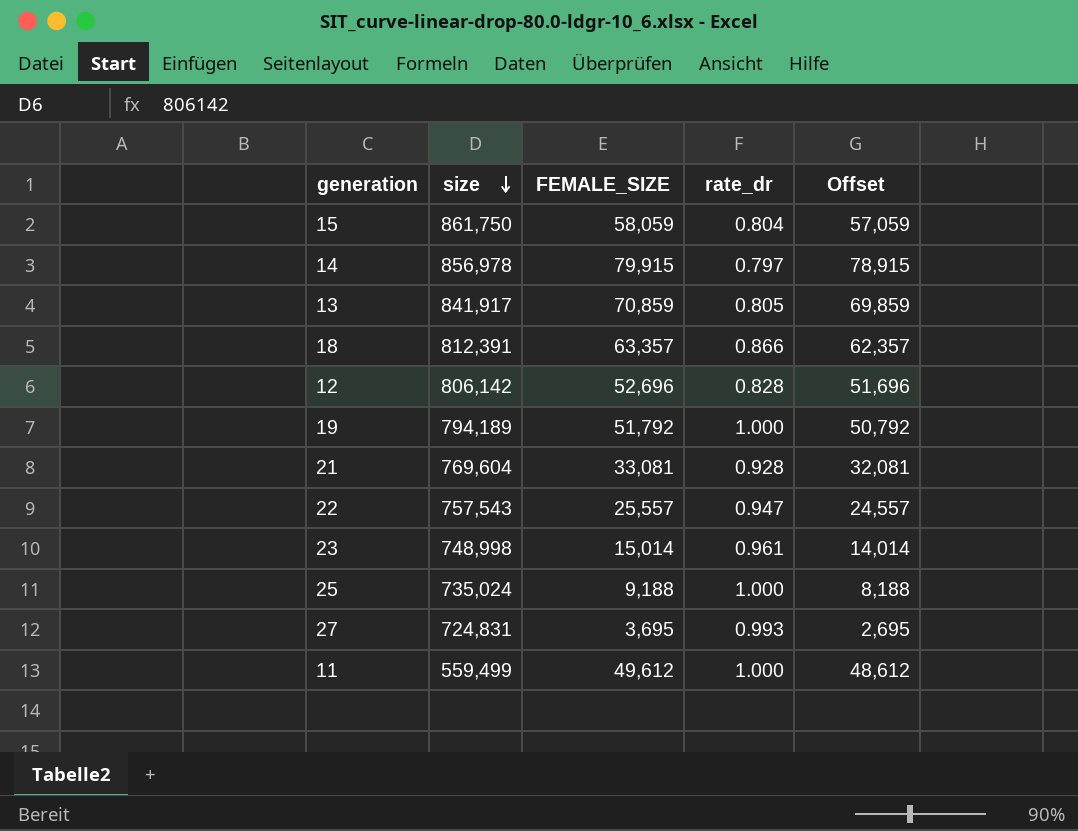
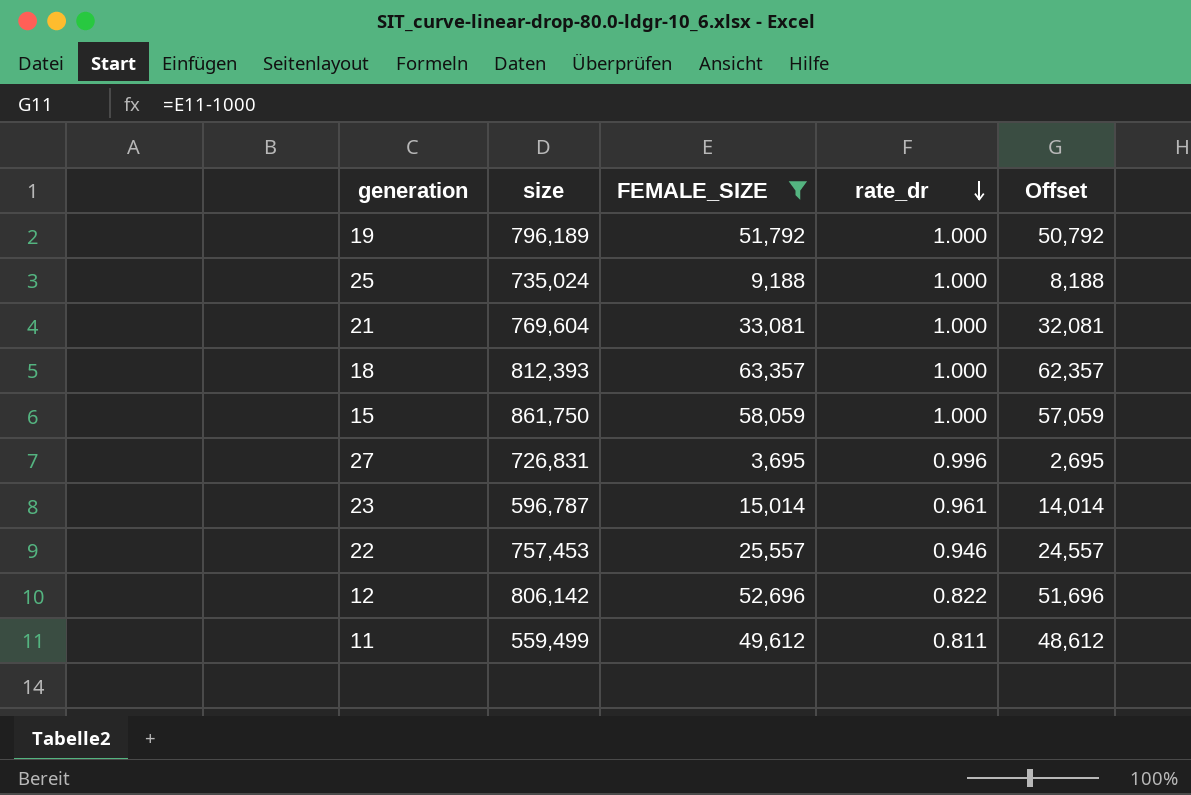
filter: none -> FEMALE_SIZE <= 63,357
row order: size descending -> rate_dr descending
19 | size: 794,189 -> 796,189
21 | rate_dr: 0.928 -> 1.000
18 | size: 812,391 -> 812,393
18 | rate_dr: 0.866 -> 1.000
15 | rate_dr: 0.804 -> 1.000
27 | size: 724,831 -> 726,831
27 | rate_dr: 0.993 -> 0.996
23 | size: 748,998 -> 596,787
22 | size: 757,543 -> 757,453
22 | rate_dr: 0.947 -> 0.946
12 | rate_dr: 0.828 -> 0.822
11 | rate_dr: 1.000 -> 0.811

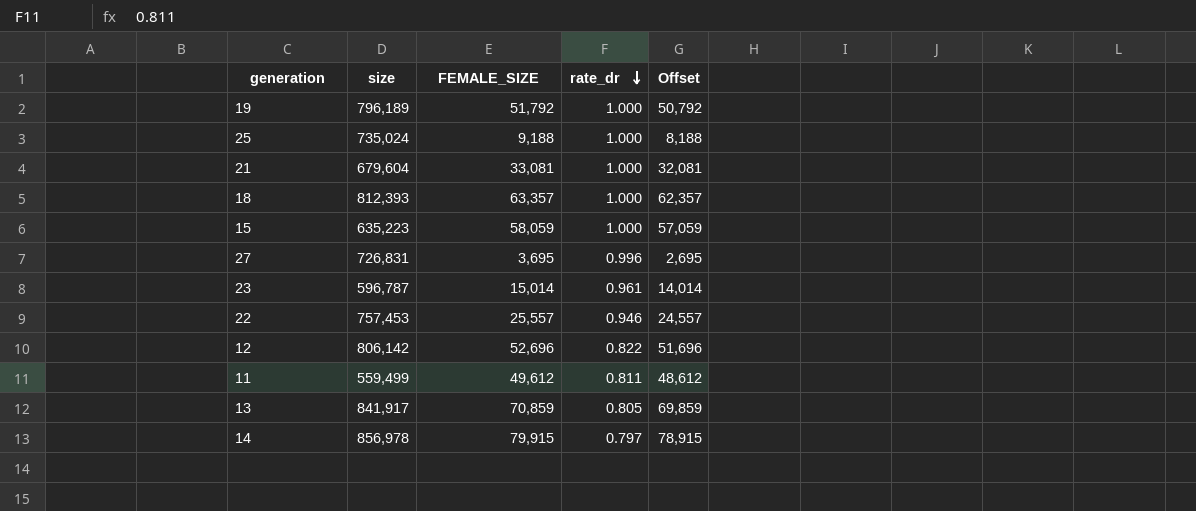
filter: FEMALE_SIZE <= 63,357 -> none
21 | size: 769,604 -> 679,604
15 | size: 861,750 -> 635,223

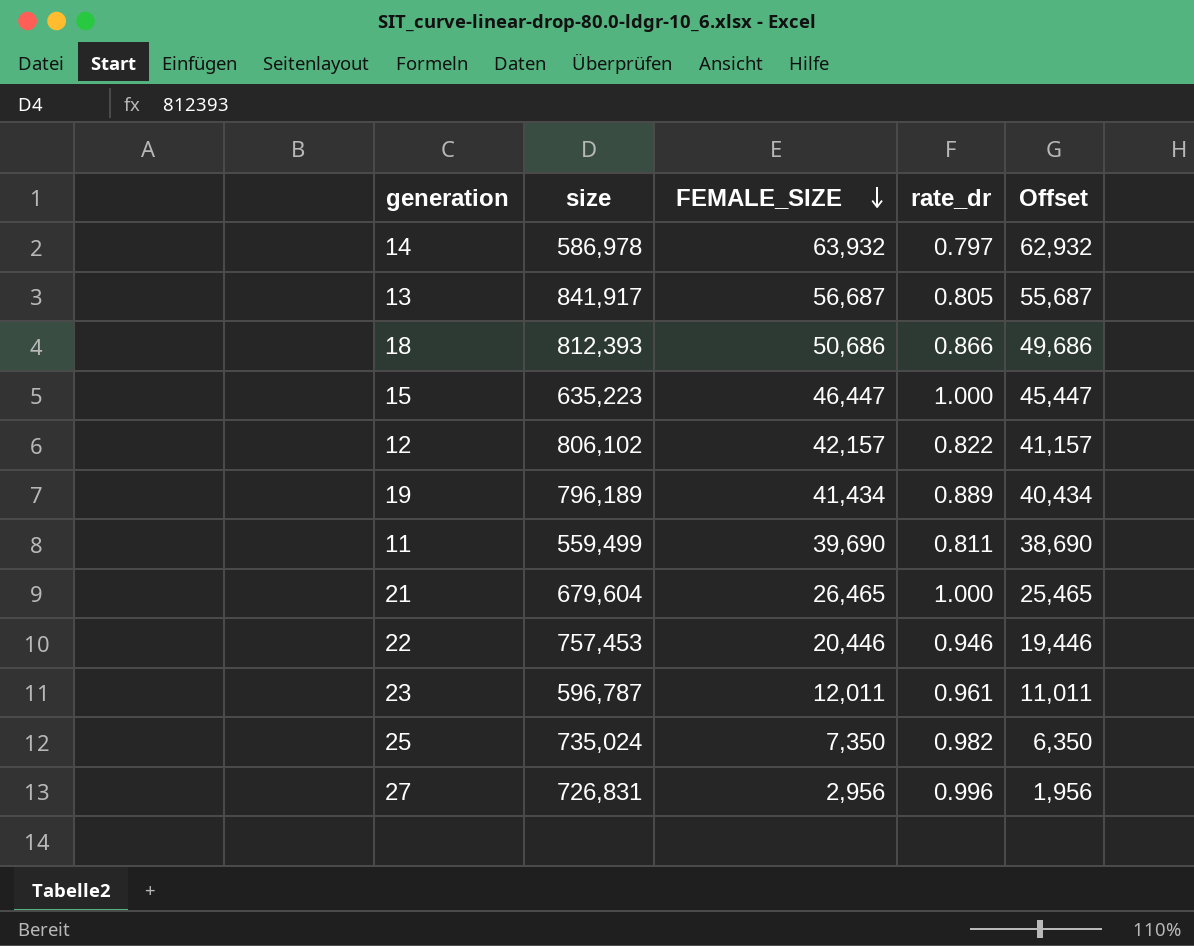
row order: rate_dr descending -> FEMALE_SIZE descending
14 | size: 856,978 -> 586,978
14 | FEMALE_SIZE: 79,915 -> 63,932
14 | Offset: 78,915 -> 62,932
13 | FEMALE_SIZE: 70,859 -> 56,687
13 | Offset: 69,859 -> 55,687
18 | FEMALE_SIZE: 63,357 -> 50,686
18 | rate_dr: 1.000 -> 0.866
18 | Offset: 62,357 -> 49,686
15 | FEMALE_SIZE: 58,059 -> 46,447
15 | Offset: 57,059 -> 45,447
12 | size: 806,142 -> 806,102
12 | FEMALE_SIZE: 52,696 -> 42,157
12 | Offset: 51,696 -> 41,157
19 | FEMALE_SIZE: 51,792 -> 41,434
19 | rate_dr: 1.000 -> 0.889
19 | Offset: 50,792 -> 40,434
11 | FEMALE_SIZE: 49,612 -> 39,690
11 | Offset: 48,612 -> 38,690
21 | FEMALE_SIZE: 33,081 -> 26,465
21 | Offset: 32,081 -> 25,465
22 | FEMALE_SIZE: 25,557 -> 20,446
22 | Offset: 24,557 -> 19,446
23 | FEMALE_SIZE: 15,014 -> 12,011
23 | Offset: 14,014 -> 11,011
25 | FEMALE_SIZE: 9,188 -> 7,350
25 | rate_dr: 1.000 -> 0.982
25 | Offset: 8,188 -> 6,350
27 | FEMALE_SIZE: 3,695 -> 2,956
27 | Offset: 2,695 -> 1,956

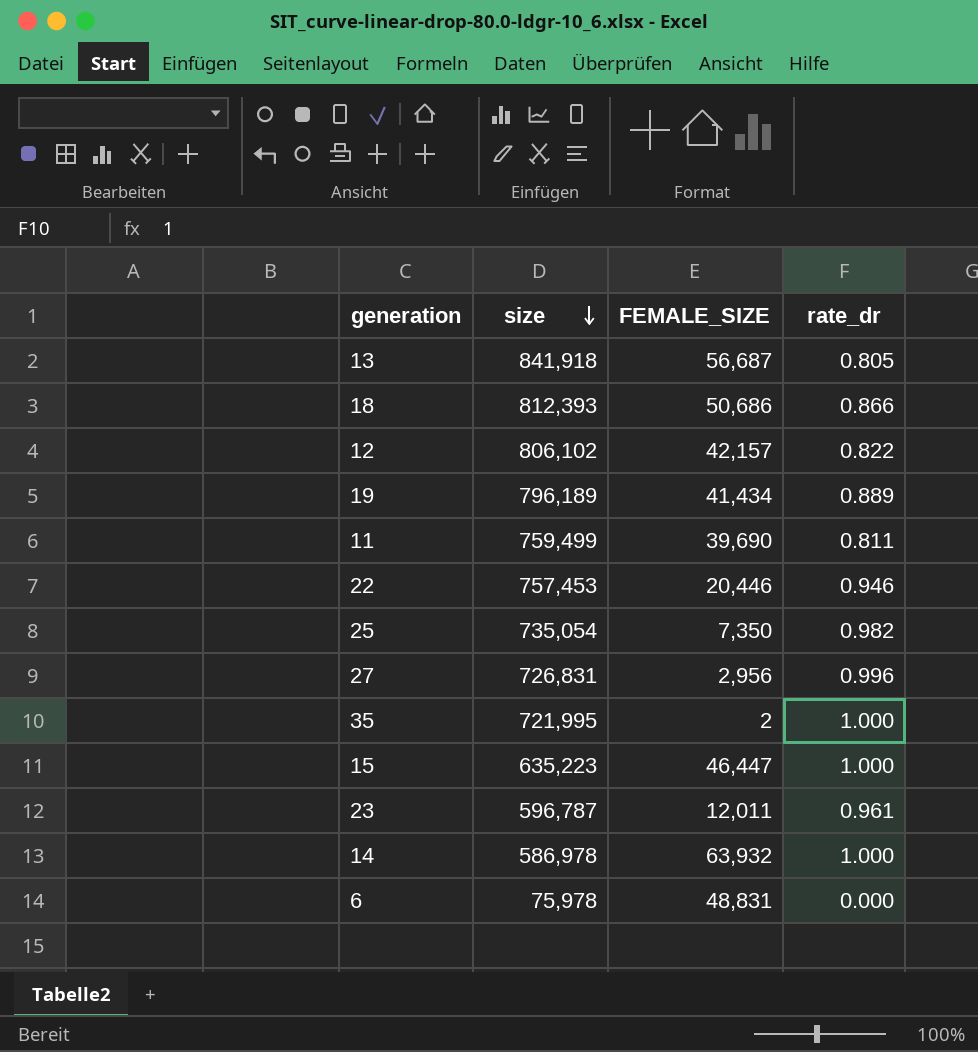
row order: FEMALE_SIZE descending -> size descending
column Offset | formula: [FEMALE_SIZE] - 1000 -> none
row 21: 679,604 | 26,465 | 1.000 | 25,465 -> none
13 | size: 841,917 -> 841,918
11 | size: 559,499 -> 759,499
25 | size: 735,024 -> 735,054
row 35: none -> 721,995 | 2 | 1.000
14 | rate_dr: 0.797 -> 1.000
row 6: none -> 75,978 | 48,831 | 0.000

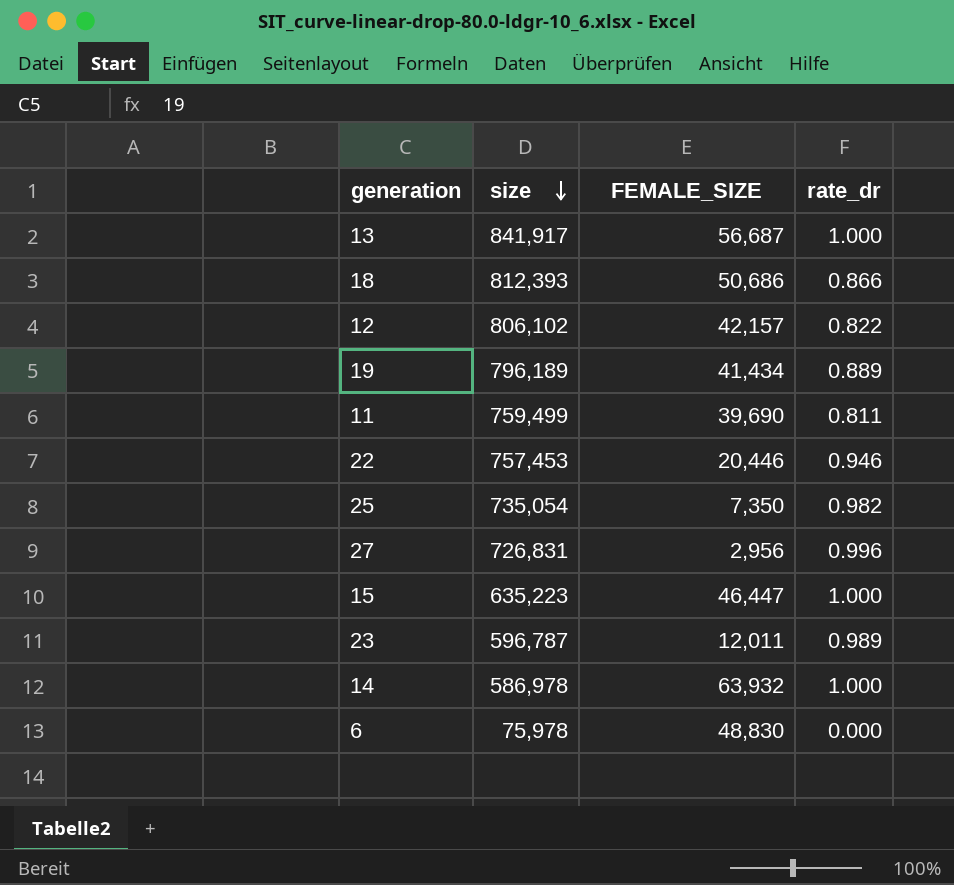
row 35: 721,995 | 2 | 1.000 -> none
13 | size: 841,918 -> 841,917
13 | rate_dr: 0.805 -> 1.000
23 | rate_dr: 0.961 -> 0.989
6 | FEMALE_SIZE: 48,831 -> 48,830

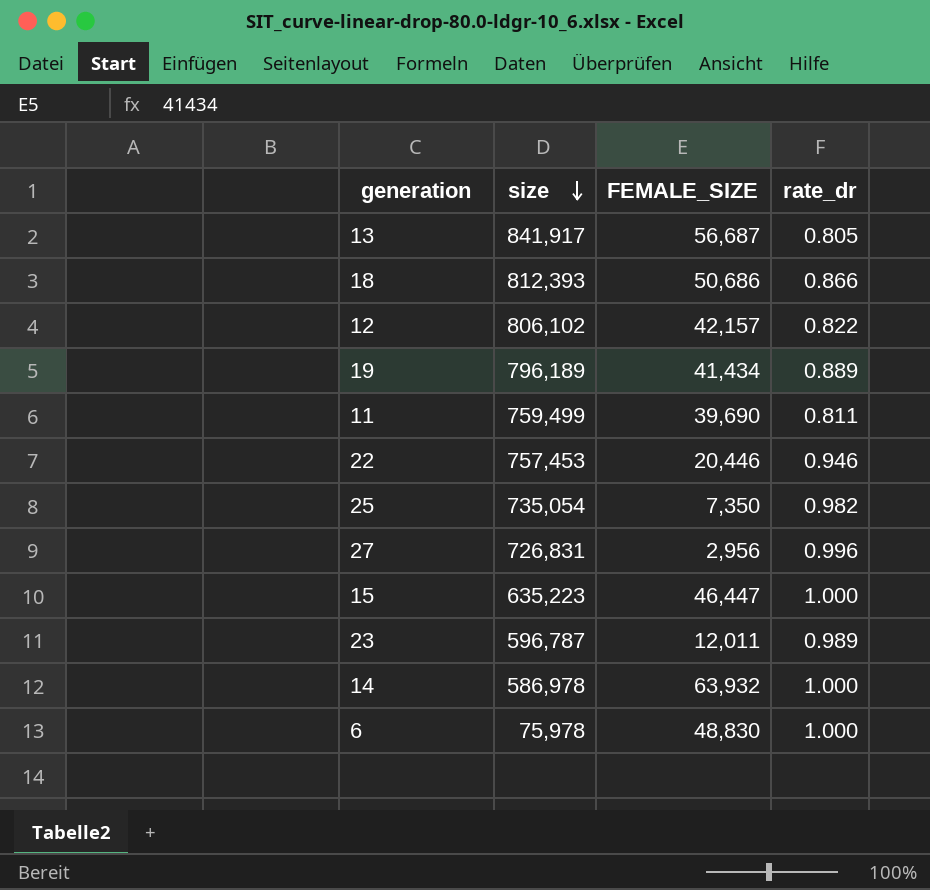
13 | rate_dr: 1.000 -> 0.805
6 | rate_dr: 0.000 -> 1.000

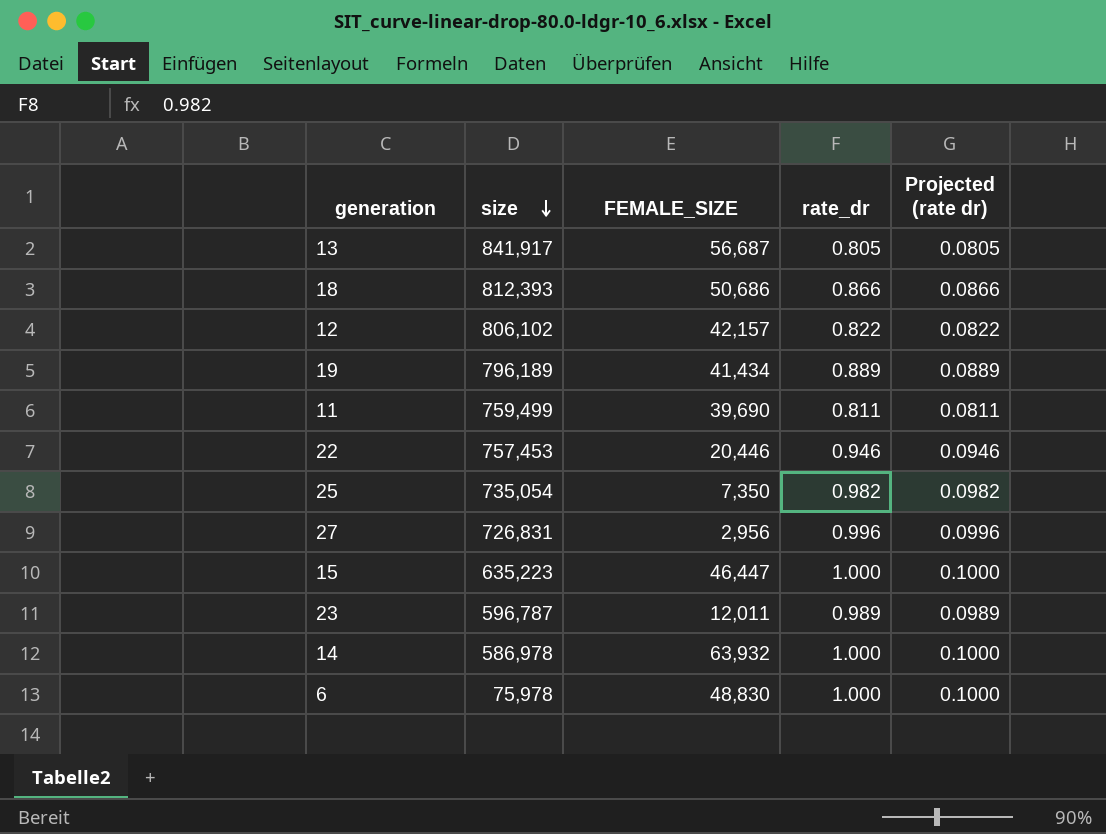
column Projected (rate dr) | formula: none -> [rate_dr] * 0.1

